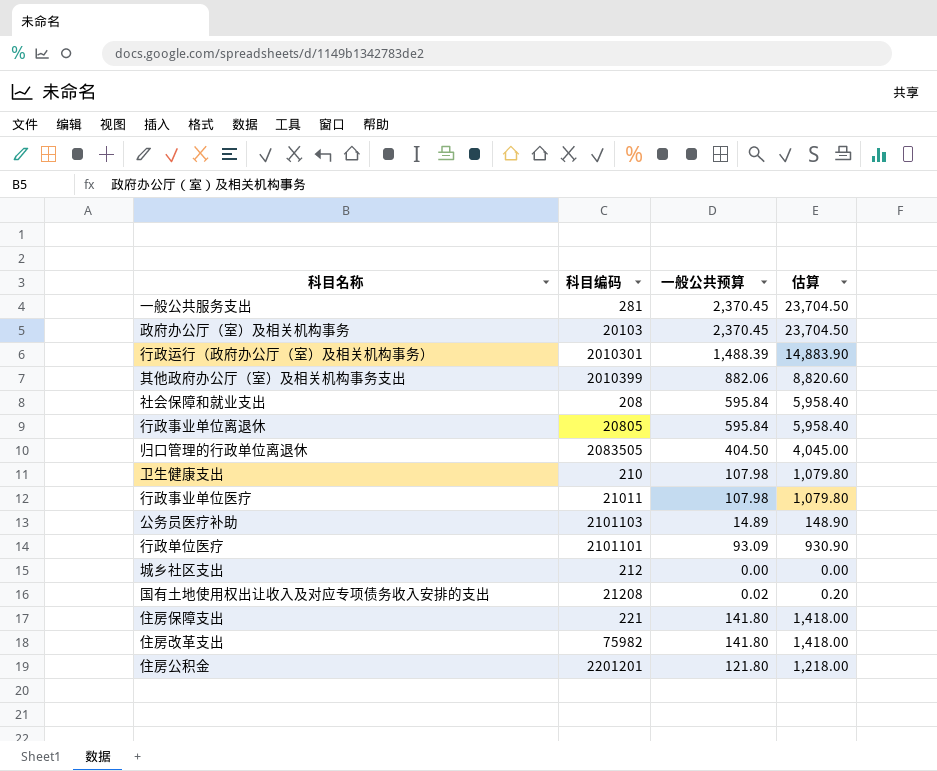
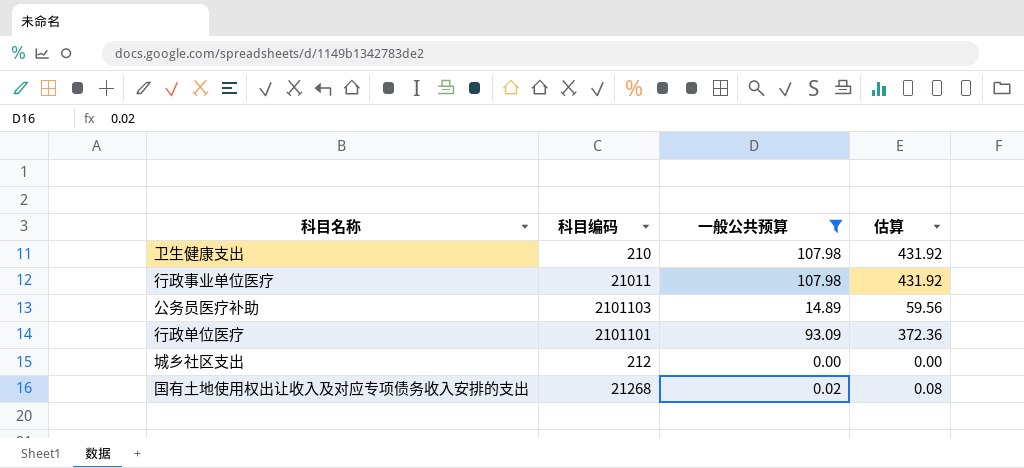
filter: none -> 一般公共预算 <= 107.98
column 估算 | formula: [一般公共预算] * 10 -> [一般公共预算] * 4
国有土地使用权出让收入及对应专项债务收入安排的支出 | 科目编码: 21208 -> 21268

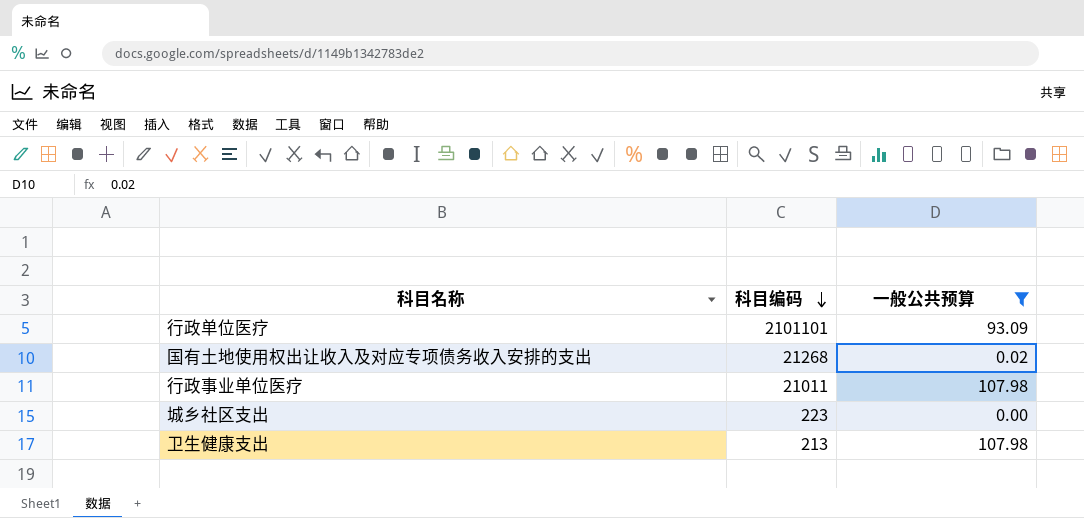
row order: none -> 科目编码 descending
column 估算 | formula: [一般公共预算] * 4 -> none
row 公务员医疗补助: 2101103 | 14.89 | 59.56 -> none
城乡社区支出 | 科目编码: 212 -> 223
卫生健康支出 | 科目编码: 210 -> 213

